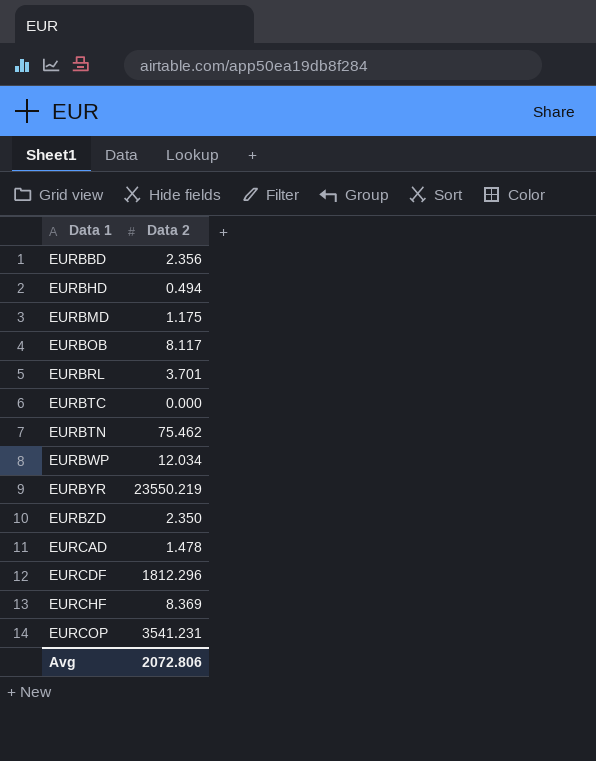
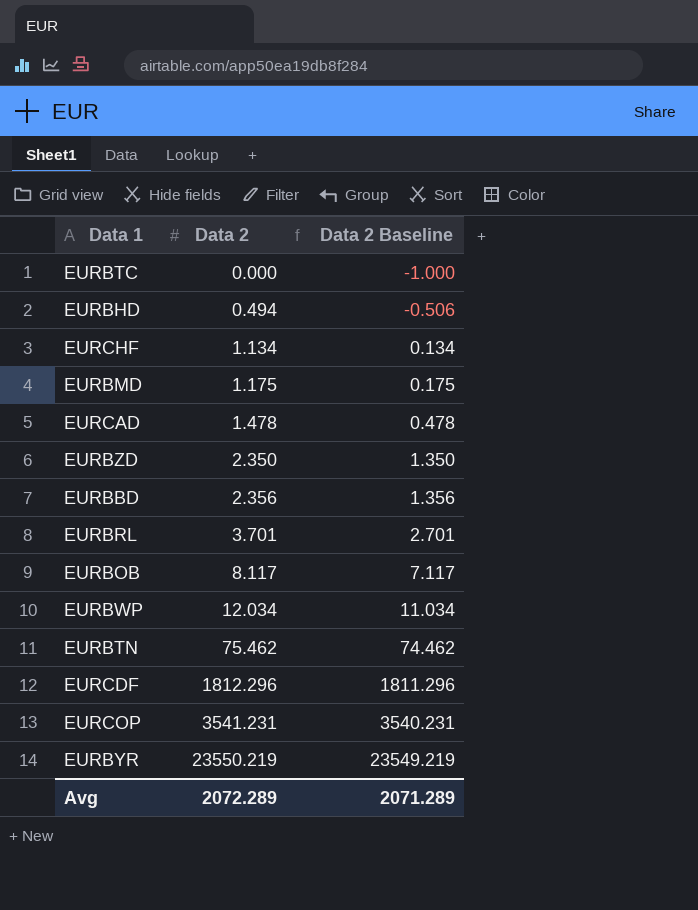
row order: Data 1 ascending -> Data 2 ascending
column Data 2 Baseline | formula: none -> [Data 2] - 1
EURCHF | Data 2: 8.369 -> 1.134
Avg | Data 2: 2072.806 -> 2072.289

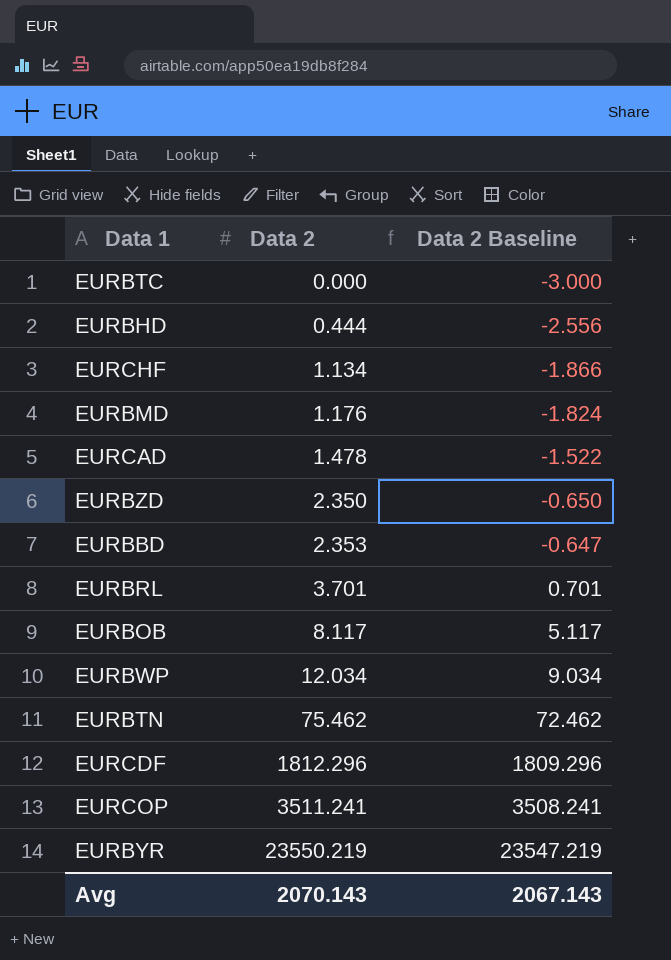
column Data 2 Baseline | formula: [Data 2] - 1 -> [Data 2] - 3
EURBHD | Data 2: 0.494 -> 0.444
EURBMD | Data 2: 1.175 -> 1.176
EURBBD | Data 2: 2.356 -> 2.353
EURCOP | Data 2: 3541.231 -> 3511.241
Avg | Data 2: 2072.289 -> 2070.143
Avg | Data 2 Baseline: 2071.289 -> 2067.143

